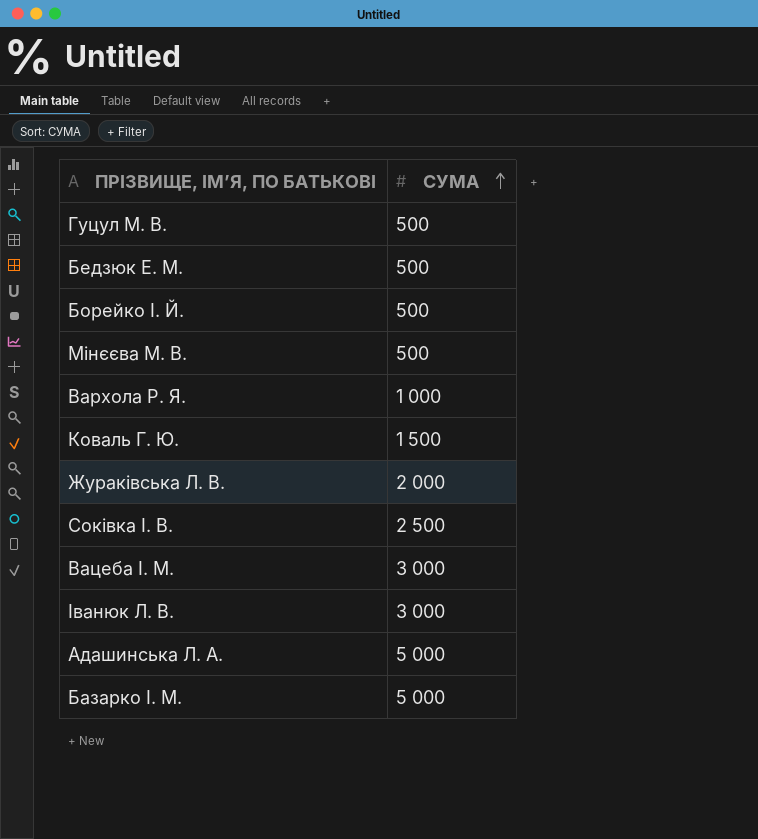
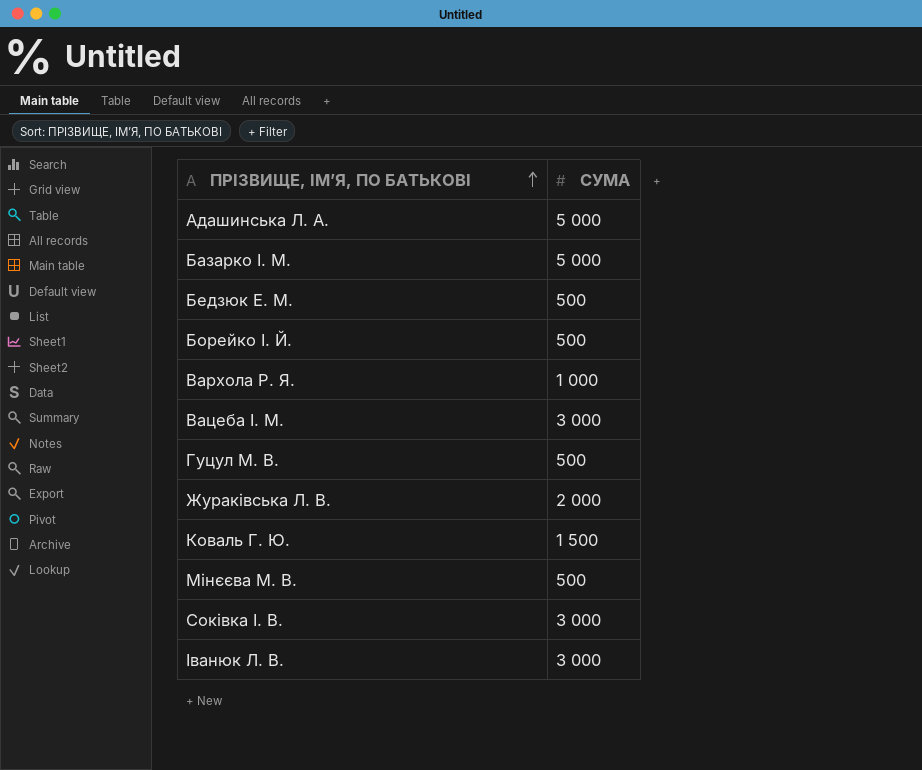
row order: СУМА ascending -> ПРІЗВИЩЕ, ІМ’Я, ПО БАТЬКОВІ ascending
Соківка І. В. | СУМА: 2 500 -> 3 000

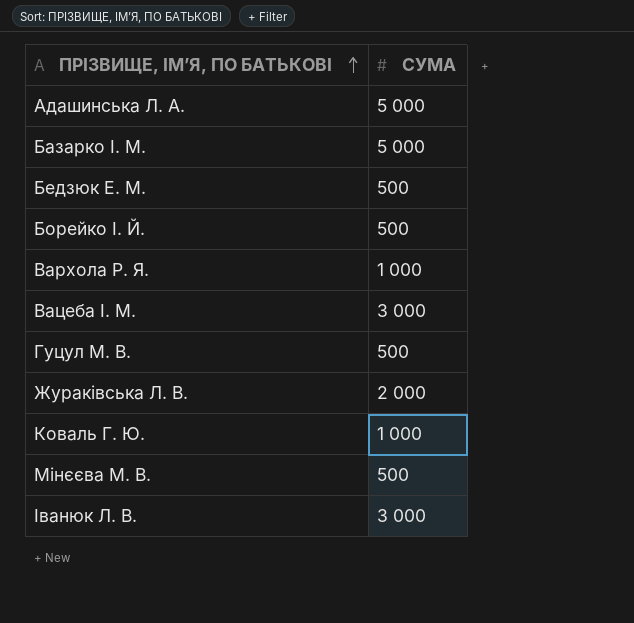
row Соківка І. В.: 3 000 -> none
Коваль Г. Ю. | СУМА: 1 500 -> 1 000

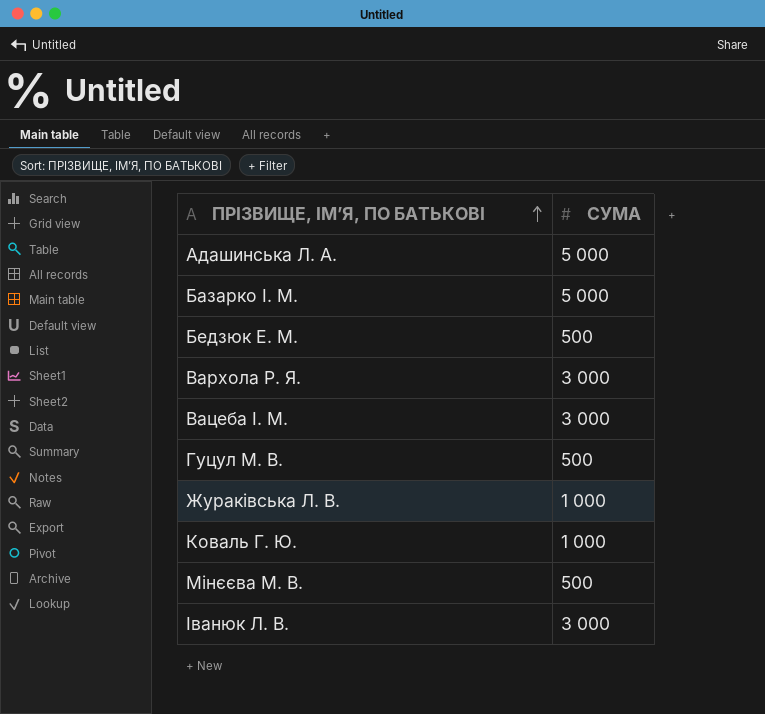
row Борейко І. Й.: 500 -> none
Вархола Р. Я. | СУМА: 1 000 -> 3 000
Жураківська Л. В. | СУМА: 2 000 -> 1 000

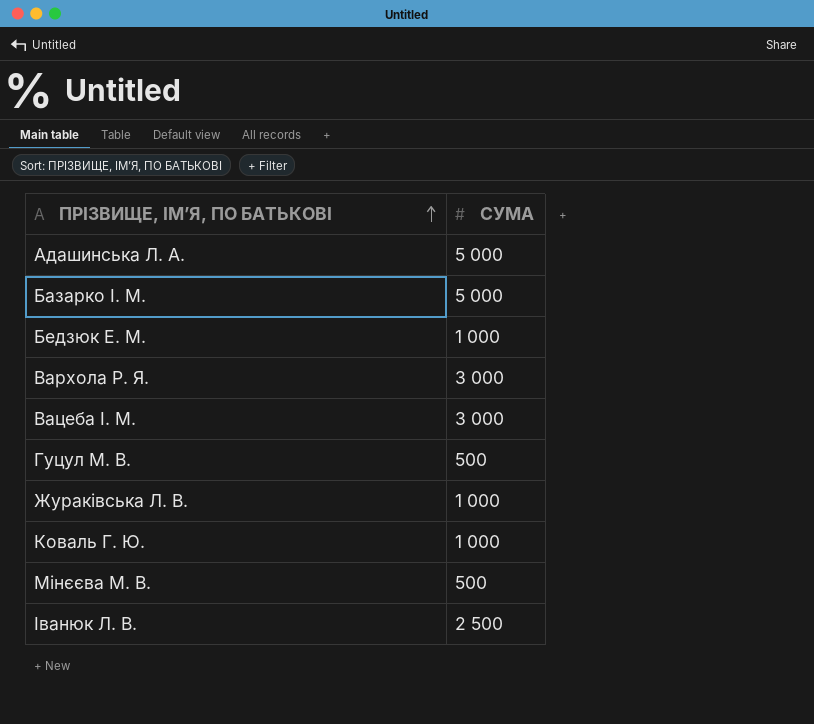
Бедзюк Е. М. | СУМА: 500 -> 1 000
Іванюк Л. В. | СУМА: 3 000 -> 2 500

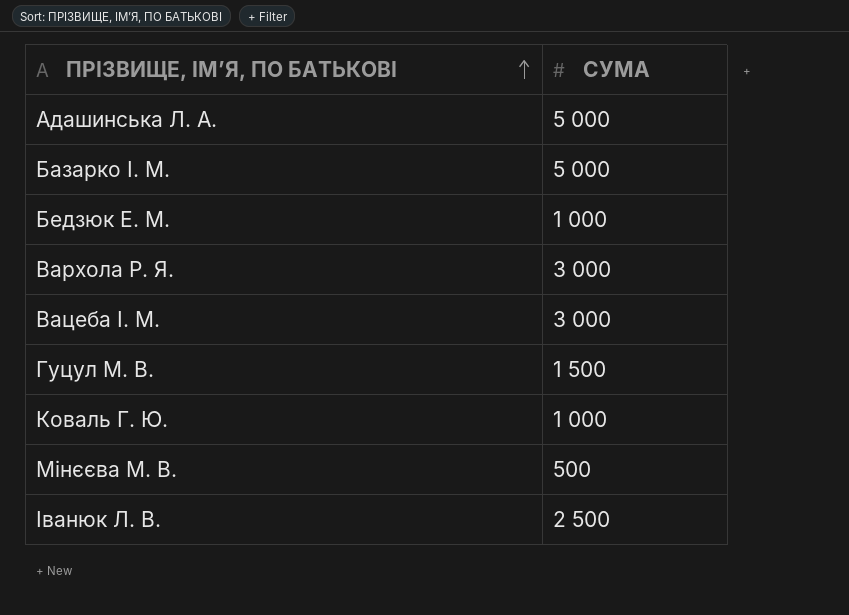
row Жураківська Л. В.: 1 000 -> none
Гуцул М. В. | СУМА: 500 -> 1 500

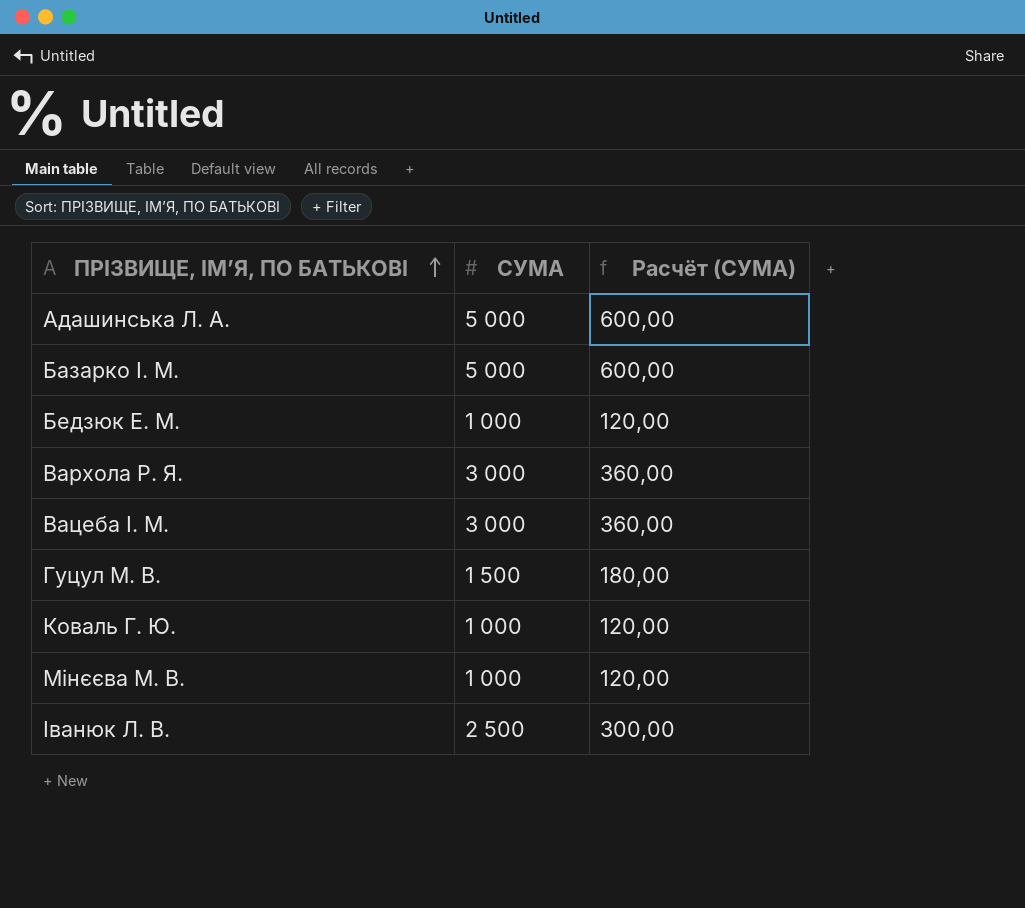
column Расчёт (СУМА) | formula: none -> [СУМА] * 0,12
Мінєєва М. В. | СУМА: 500 -> 1 000

